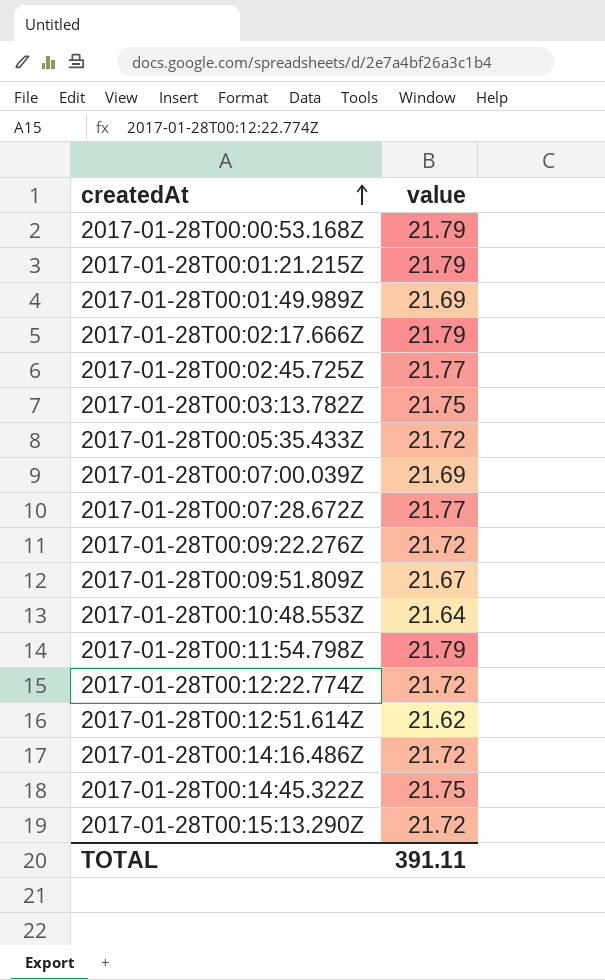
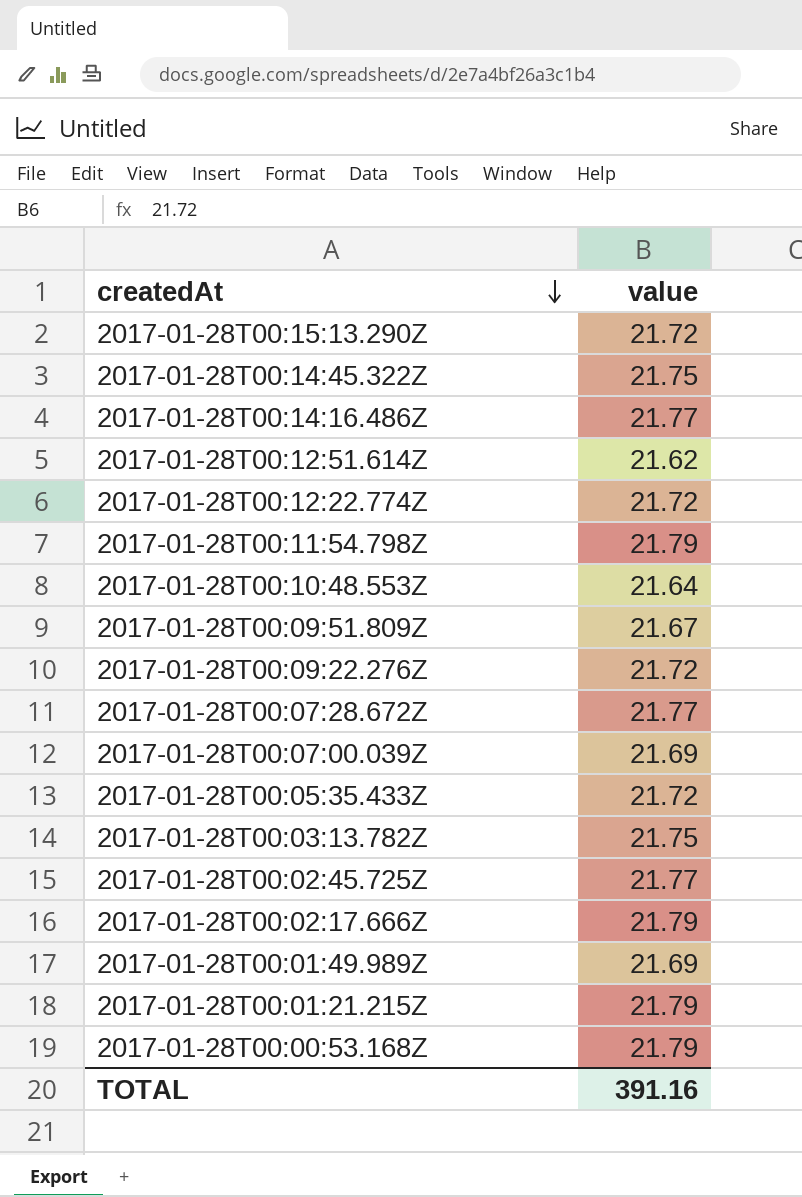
row order: createdAt ascending -> createdAt descending
2017-01-28T00:14:16.486Z | value: 21.72 -> 21.77
TOTAL | value: 391.11 -> 391.16

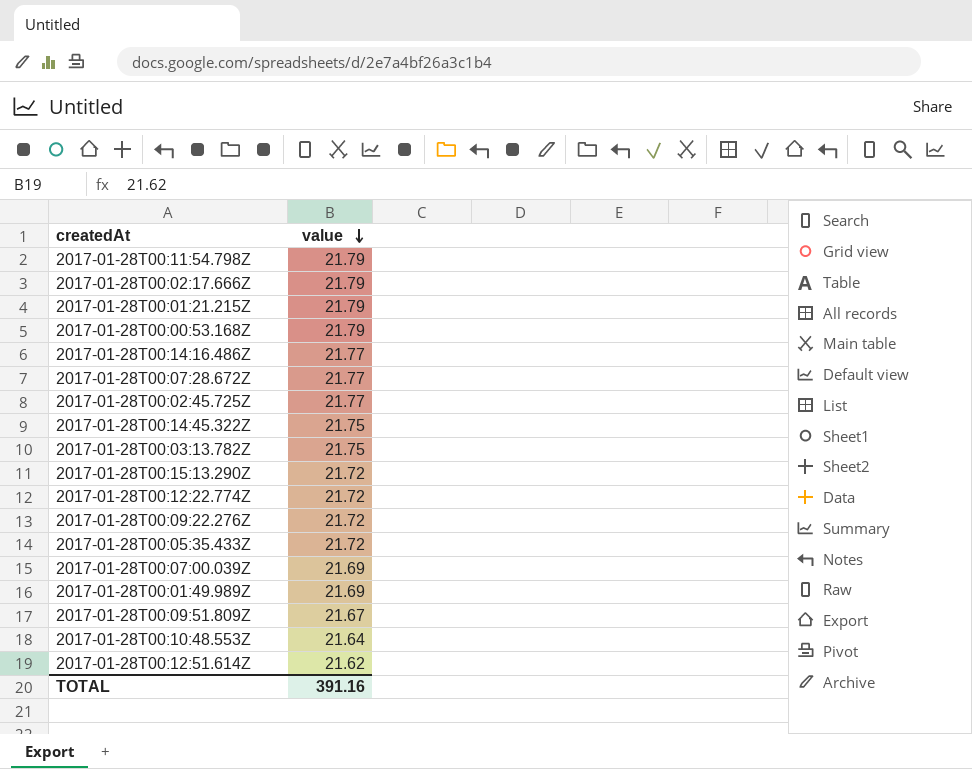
row order: createdAt descending -> value descending

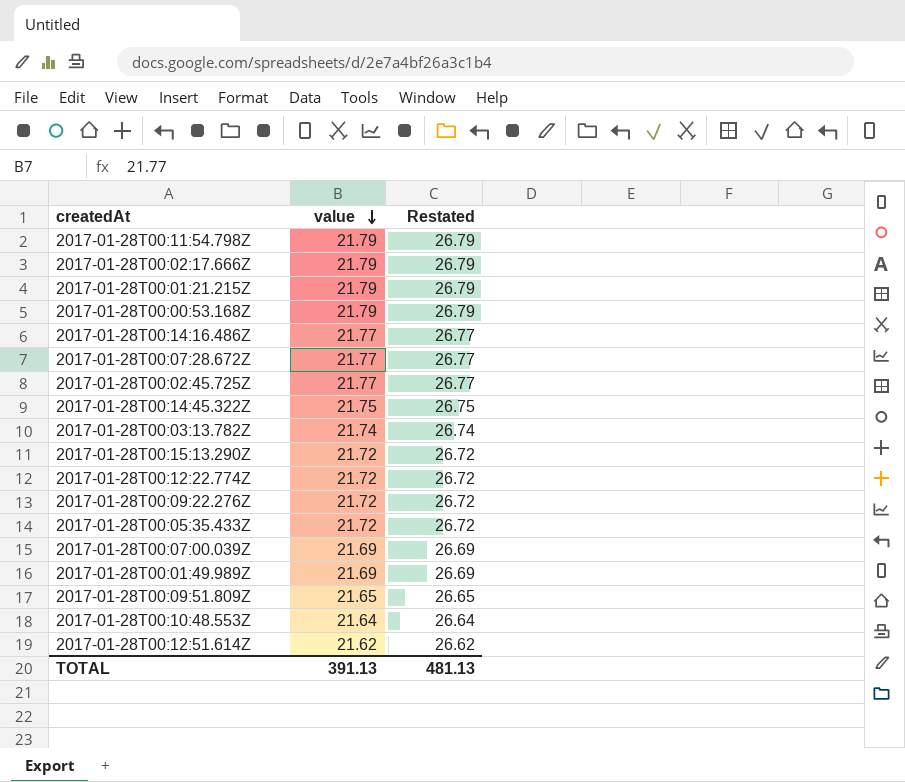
column Restated | formula: none -> [value] + 5
2017-01-28T00:03:13.782Z | value: 21.75 -> 21.74
2017-01-28T00:09:51.809Z | value: 21.67 -> 21.65
TOTAL | value: 391.16 -> 391.13

